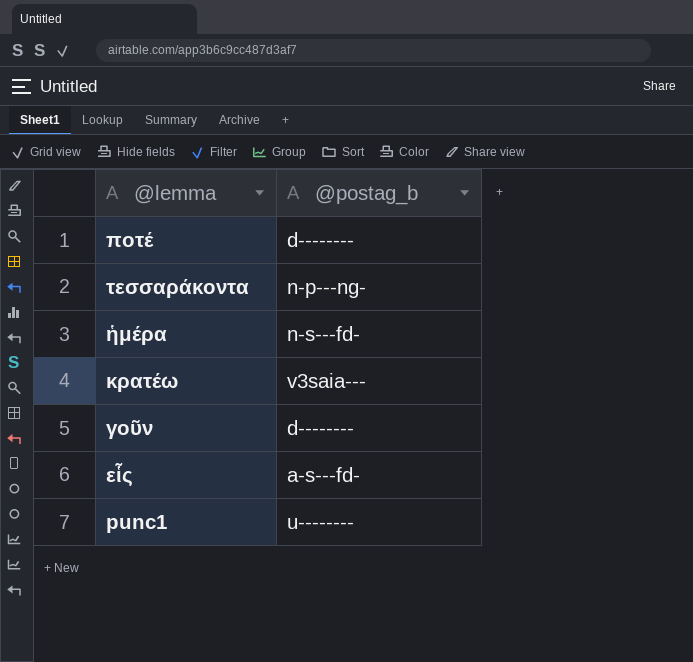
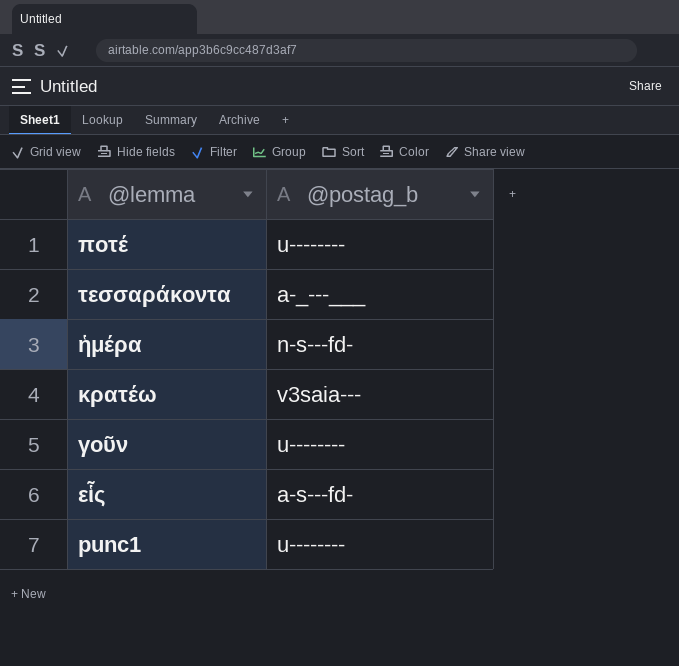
ποτέ | @postag_b: d-------- -> u--------
τεσσαράκοντα | @postag_b: n-p---ng- -> a-_---___
γοῦν | @postag_b: d-------- -> u--------

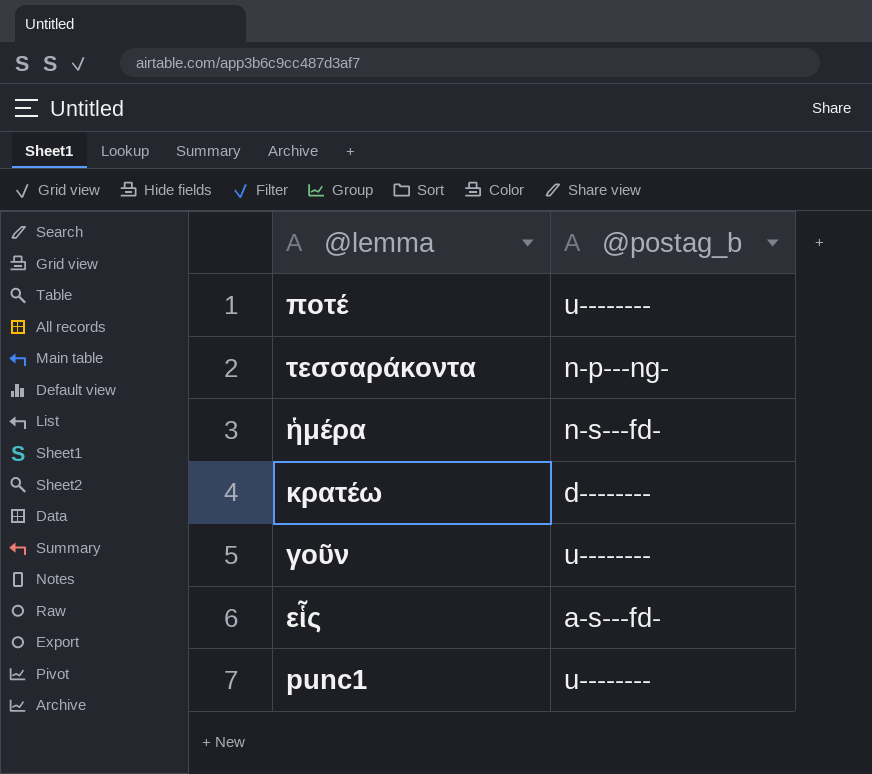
τεσσαράκοντα | @postag_b: a-_---___ -> n-p---ng-
κρατέω | @postag_b: v3saia--- -> d--------

